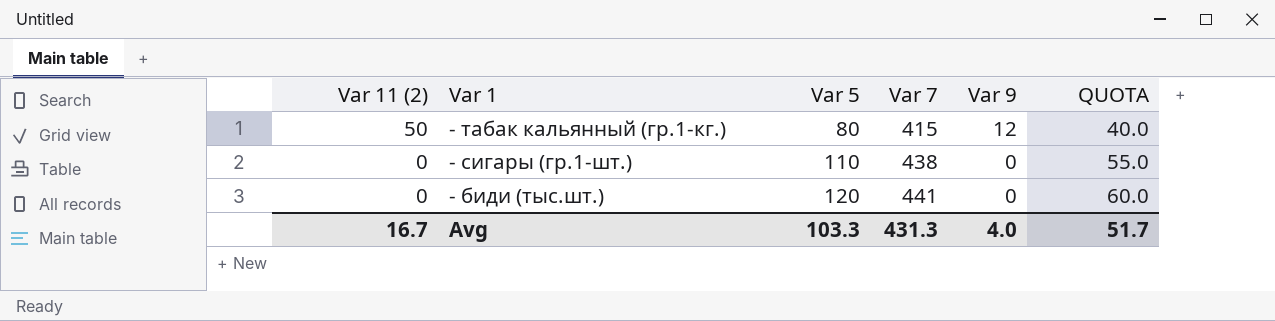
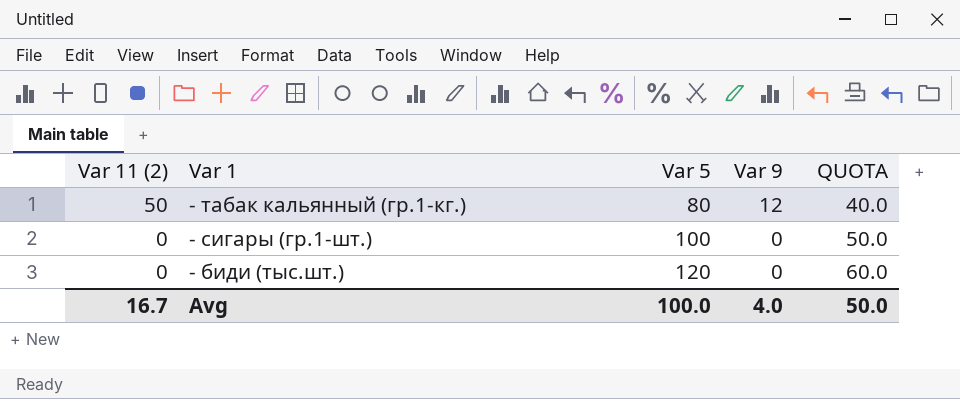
column Var 7 | position: 4 -> none
- сигары (гр.1-шт.) | Var 5: 110 -> 100
- сигары (гр.1-шт.) | QUOTA: 55.0 -> 50.0
Avg | Var 5: 103.3 -> 100.0
Avg | QUOTA: 51.7 -> 50.0

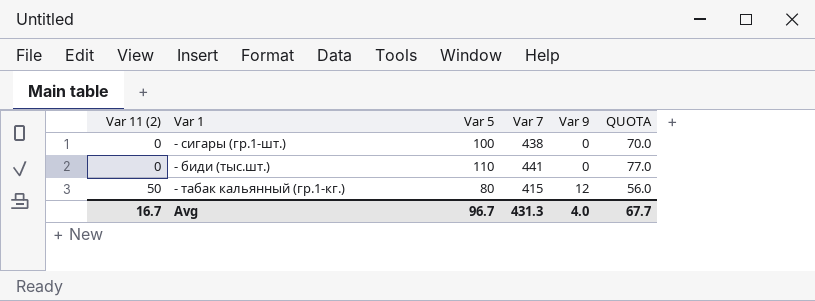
row order: Var 11 (2) descending -> Var 11 (2) ascending
column Var 7 | position: none -> 4
column QUOTA | formula: [Var 5] * 0.5 -> [Var 5] * 0.7
- биди (тыс.шт.) | Var 5: 120 -> 110
Avg | Var 5: 100.0 -> 96.7
Avg | QUOTA: 50.0 -> 67.7

